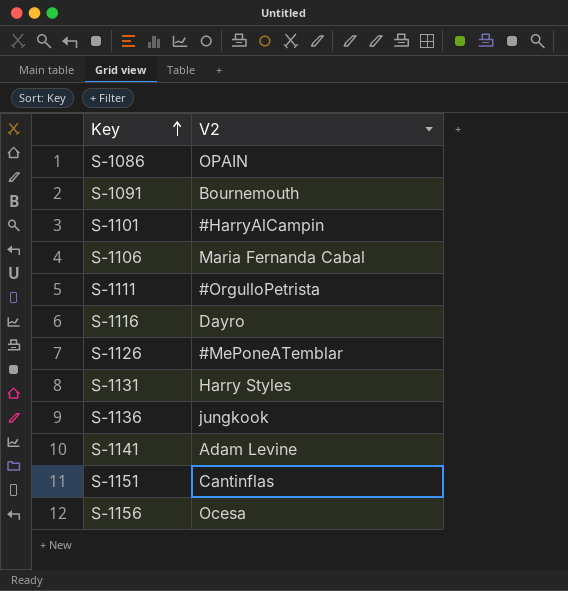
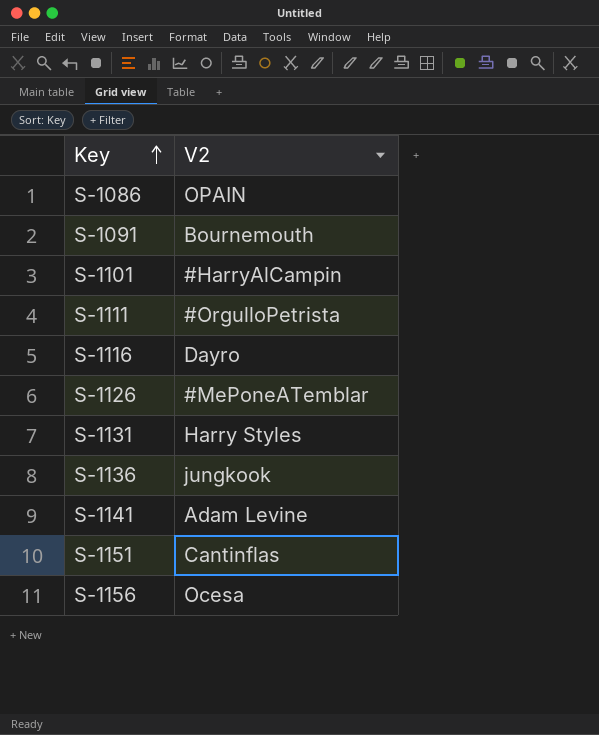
row S-1106: Maria Fernanda Cabal -> none

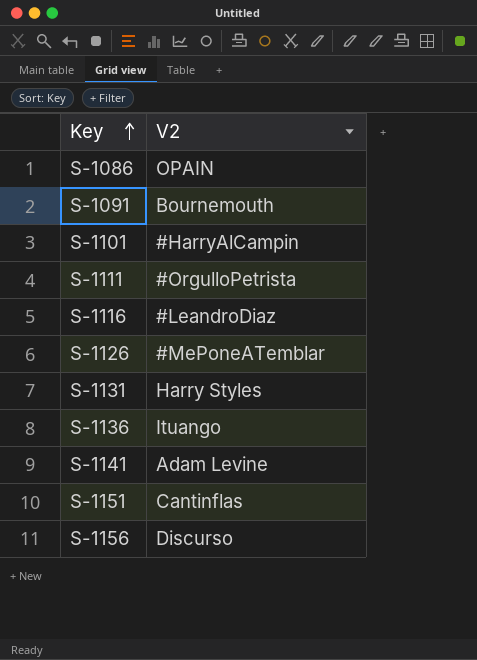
S-1116 | V2: Dayro -> #LeandroDiaz
S-1136 | V2: jungkook -> Ituango
S-1156 | V2: Ocesa -> Discurso

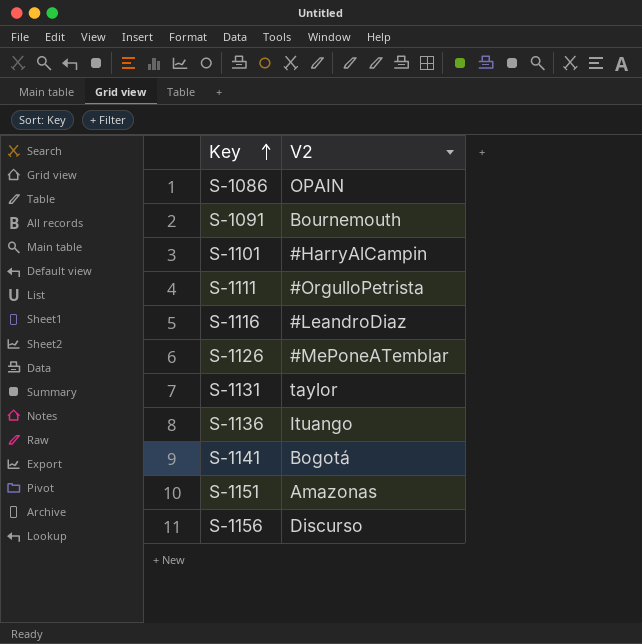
S-1131 | V2: Harry Styles -> taylor
S-1141 | V2: Adam Levine -> Bogotá
S-1151 | V2: Cantinflas -> Amazonas

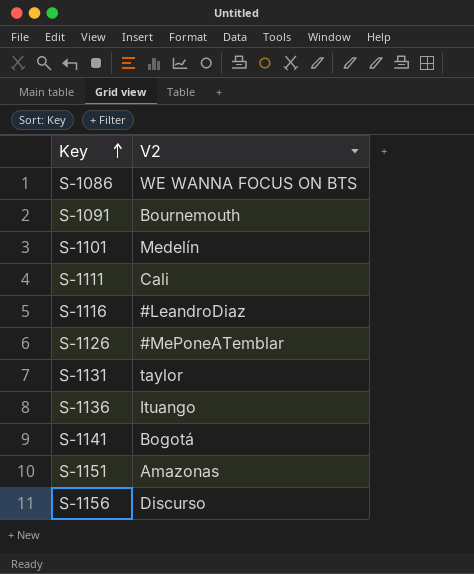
S-1086 | V2: OPAIN -> WE WANNA FOCUS ON BTS
S-1101 | V2: #HarryAlCampin -> Medelín
S-1111 | V2: #OrgulloPetrista -> Cali

